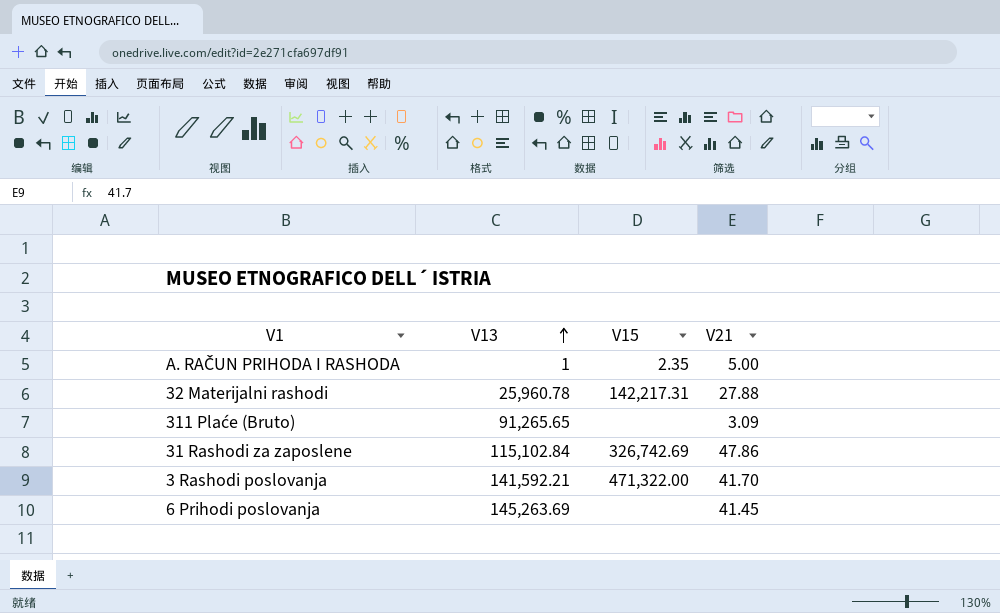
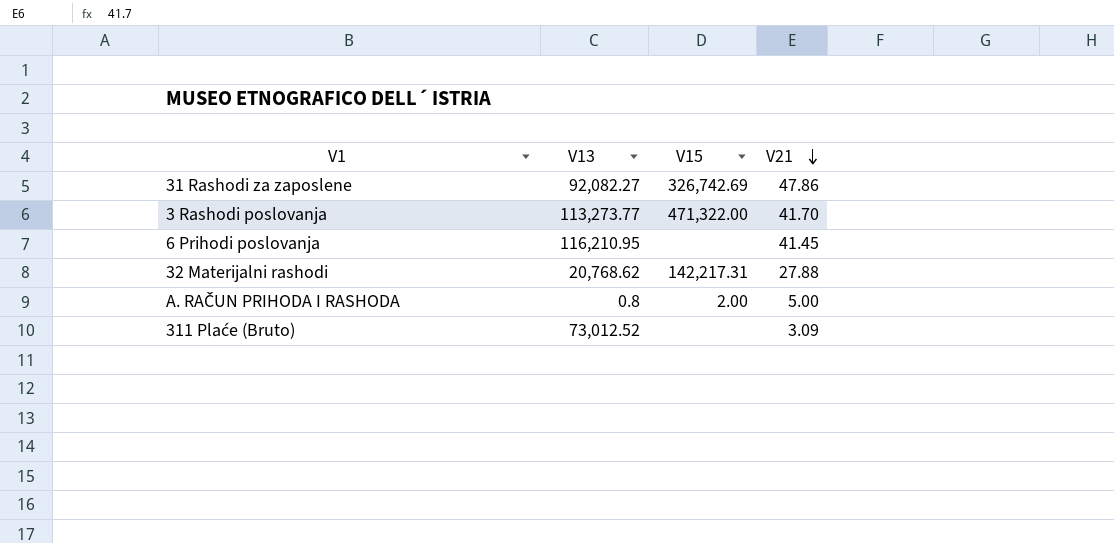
row order: V13 ascending -> V21 descending
31 Rashodi za zaposlene | V13: 115,102.84 -> 92,082.27
3 Rashodi poslovanja | V13: 141,592.21 -> 113,273.77
6 Prihodi poslovanja | V13: 145,263.69 -> 116,210.95
32 Materijalni rashodi | V13: 25,960.78 -> 20,768.62
A. RAČUN PRIHODA I RASHODA | V13: 1 -> 0.8
A. RAČUN PRIHODA I RASHODA | V15: 2.35 -> 2.00
311 Plaće (Bruto) | V13: 91,265.65 -> 73,012.52

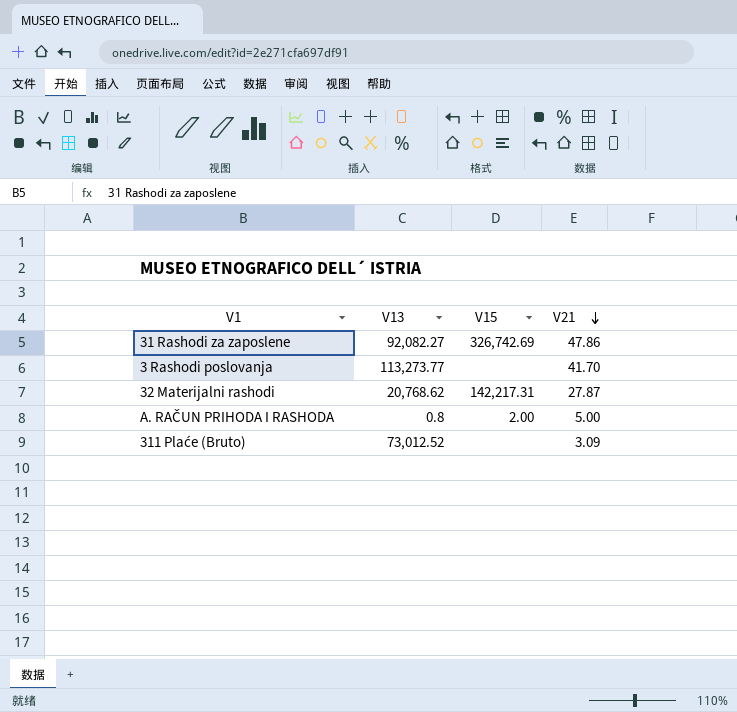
row 6 Prihodi poslovanja: 116,210.95 | none | 41.45 -> none
3 Rashodi poslovanja | V15: 471,322.00 -> none
32 Materijalni rashodi | V21: 27.88 -> 27.87

